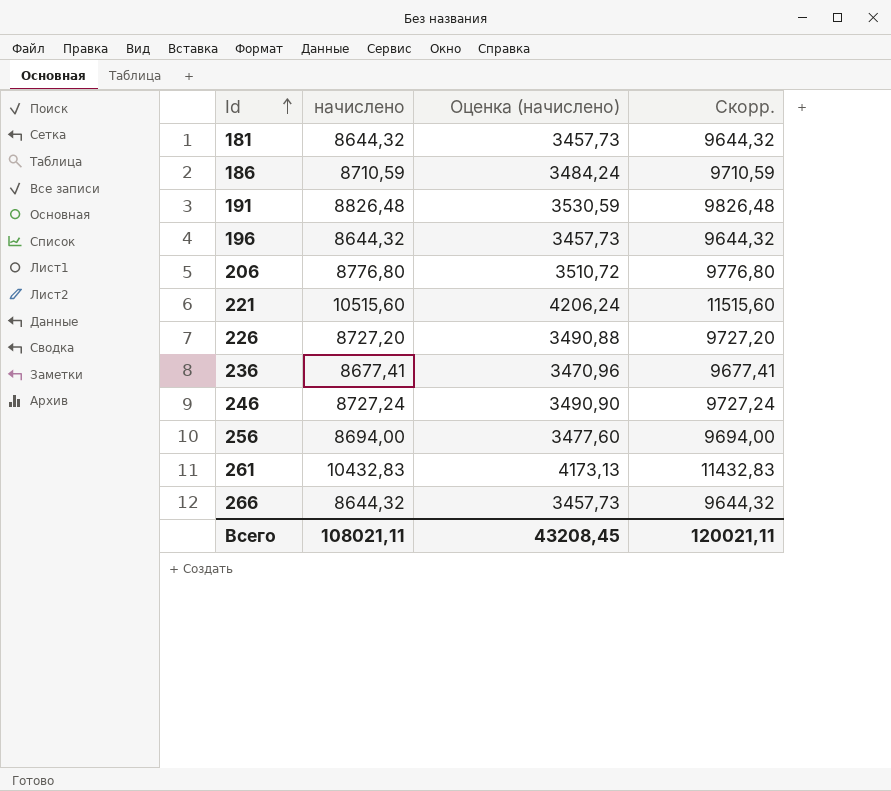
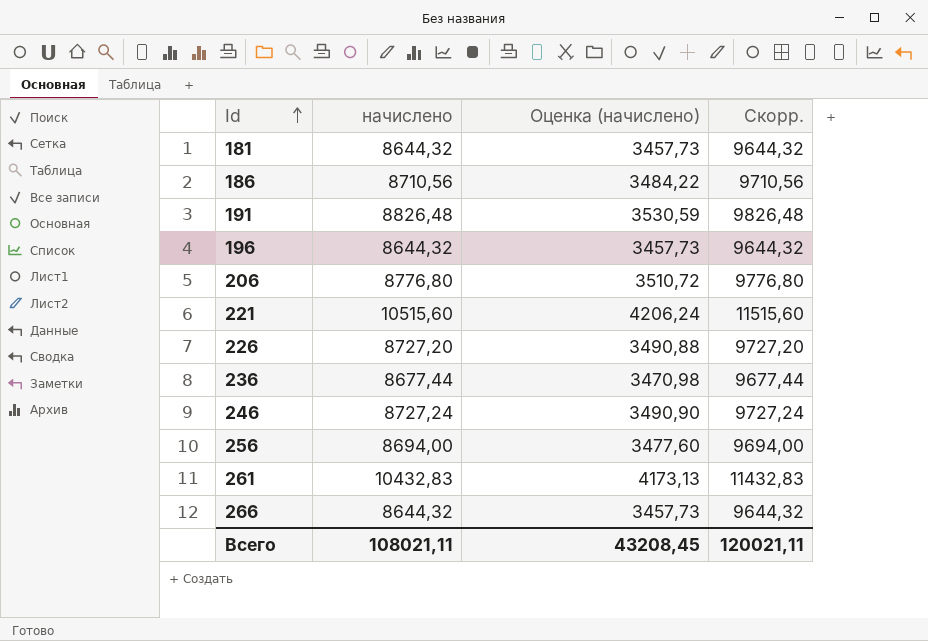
186 | начислено: 8710,59 -> 8710,56
186 | Оценка (начислено): 3484,24 -> 3484,22
186 | Скорр.: 9710,59 -> 9710,56
236 | начислено: 8677,41 -> 8677,44
236 | Оценка (начислено): 3470,96 -> 3470,98
236 | Скорр.: 9677,41 -> 9677,44

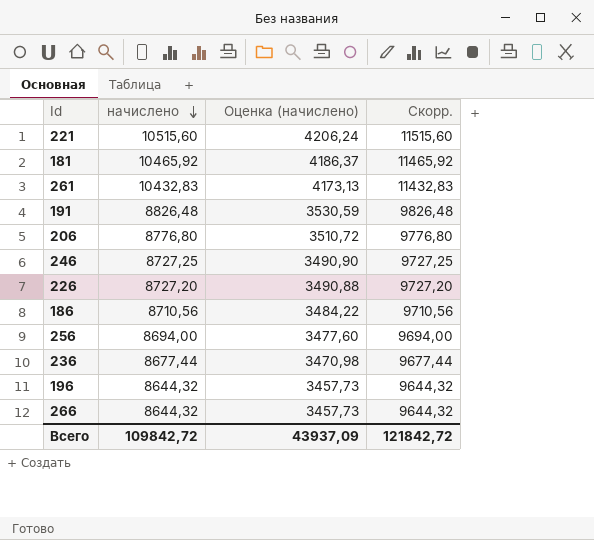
row order: Id ascending -> начислено descending
181 | начислено: 8644,32 -> 10465,92
181 | Оценка (начислено): 3457,73 -> 4186,37
181 | Скорр.: 9644,32 -> 11465,92
246 | начислено: 8727,24 -> 8727,25
246 | Скорр.: 9727,24 -> 9727,25
Всего | начислено: 108021,11 -> 109842,72
Всего | Оценка (начислено): 43208,45 -> 43937,09
Всего | Скорр.: 120021,11 -> 121842,72

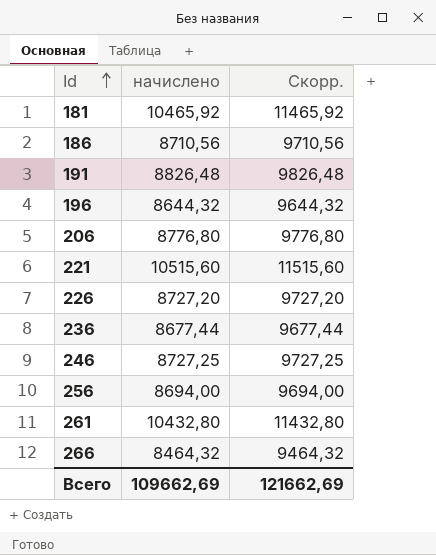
row order: начислено descending -> Id ascending
column Оценка (начислено) | formula: [начислено] * 0,4 -> none
261 | начислено: 10432,83 -> 10432,80
261 | Скорр.: 11432,83 -> 11432,80
266 | начислено: 8644,32 -> 8464,32
266 | Скорр.: 9644,32 -> 9464,32
Всего | начислено: 109842,72 -> 109662,69
Всего | Скорр.: 121842,72 -> 121662,69

